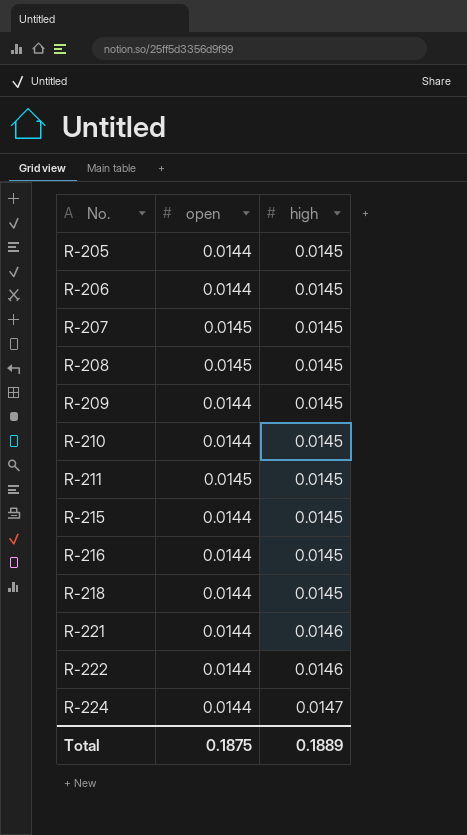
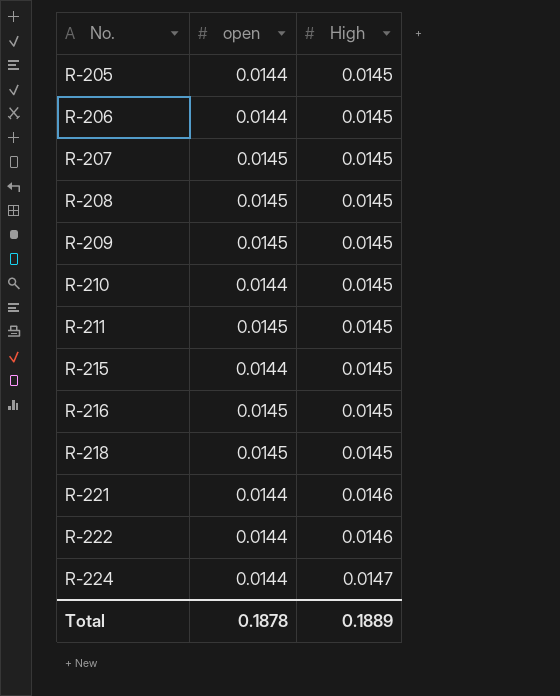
column name: high -> High
R-209 | open: 0.0144 -> 0.0145
R-216 | open: 0.0144 -> 0.0145
R-218 | open: 0.0144 -> 0.0145
Total | open: 0.1875 -> 0.1878

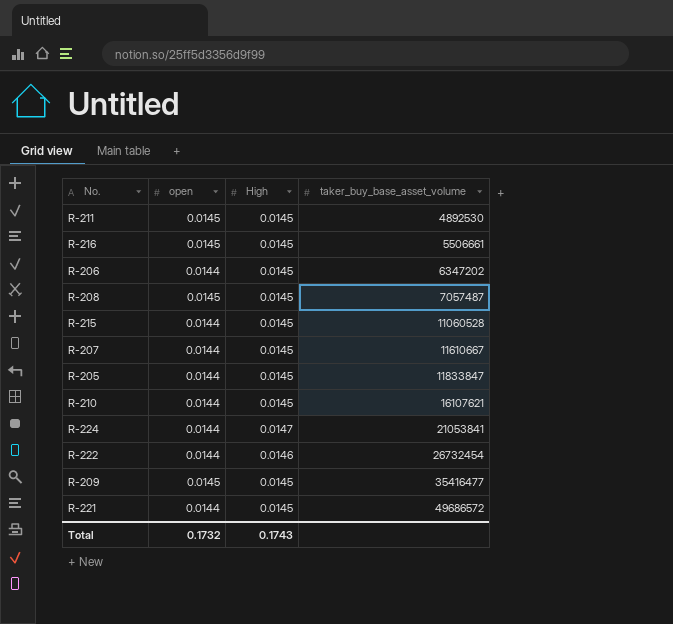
row order: No. ascending -> taker_buy_base_asset_volume ascending
column taker_buy_base_asset_volume | position: none -> 4
row R-218: 0.0145 | 0.0145 -> none
R-207 | open: 0.0145 -> 0.0144
R-221 | High: 0.0146 -> 0.0145
Total | open: 0.1878 -> 0.1732
Total | High: 0.1889 -> 0.1743

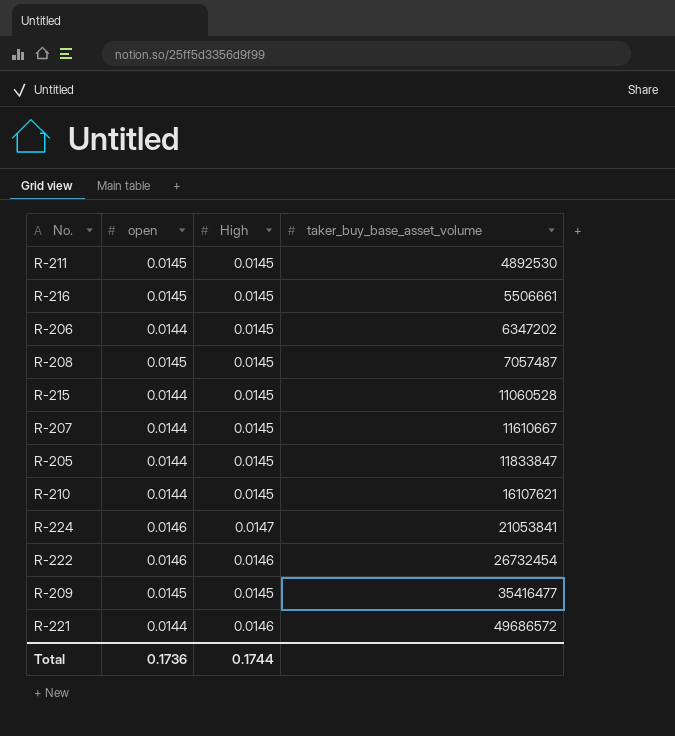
R-224 | open: 0.0144 -> 0.0146
R-222 | open: 0.0144 -> 0.0146
R-221 | High: 0.0145 -> 0.0146
Total | open: 0.1732 -> 0.1736
Total | High: 0.1743 -> 0.1744

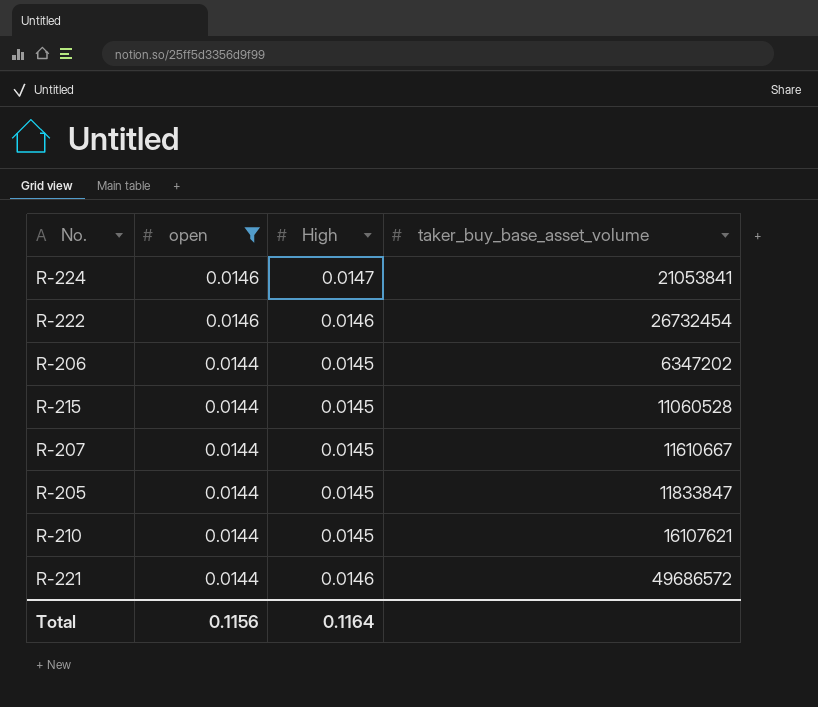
filter: none -> open != 0.0145
row order: taker_buy_base_asset_volume ascending -> open descending
Total | open: 0.1736 -> 0.1156
Total | High: 0.1744 -> 0.1164

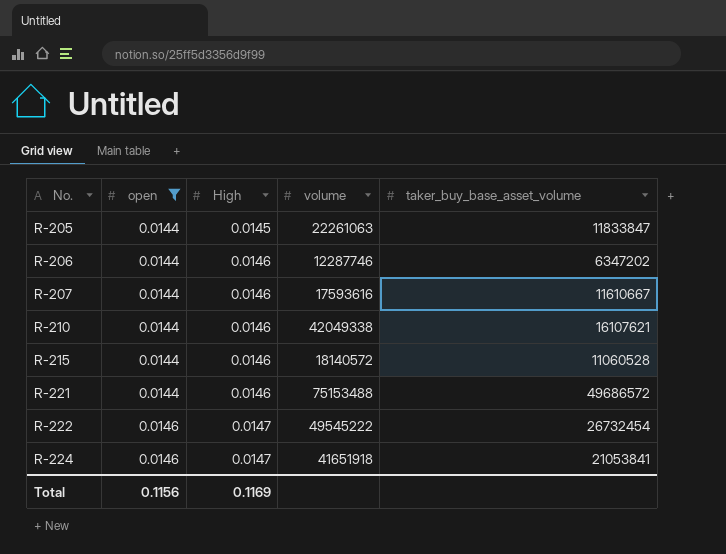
row order: open descending -> No. ascending
column volume | position: none -> 4
R-206 | High: 0.0145 -> 0.0146
R-207 | High: 0.0145 -> 0.0146
R-210 | High: 0.0145 -> 0.0146
R-215 | High: 0.0145 -> 0.0146
R-222 | High: 0.0146 -> 0.0147
Total | High: 0.1164 -> 0.1169

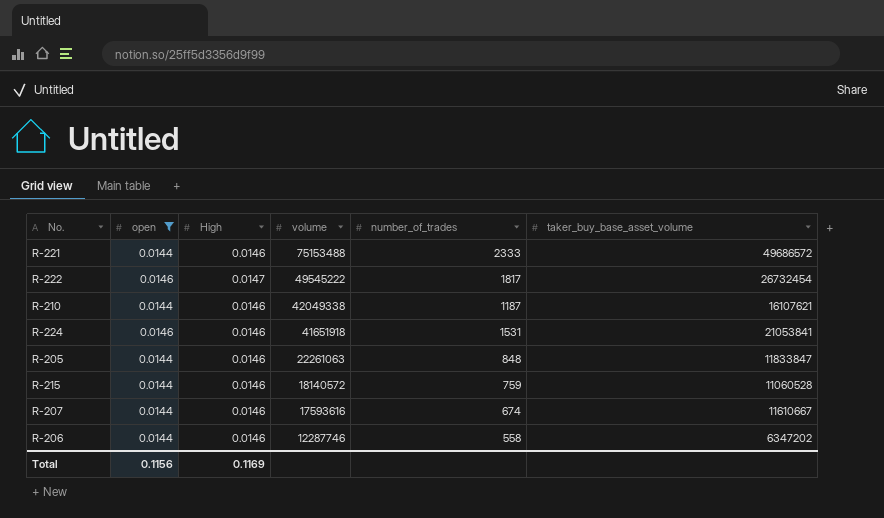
row order: No. ascending -> volume descending
column number_of_trades | position: none -> 5
R-224 | High: 0.0147 -> 0.0146
R-205 | High: 0.0145 -> 0.0146

